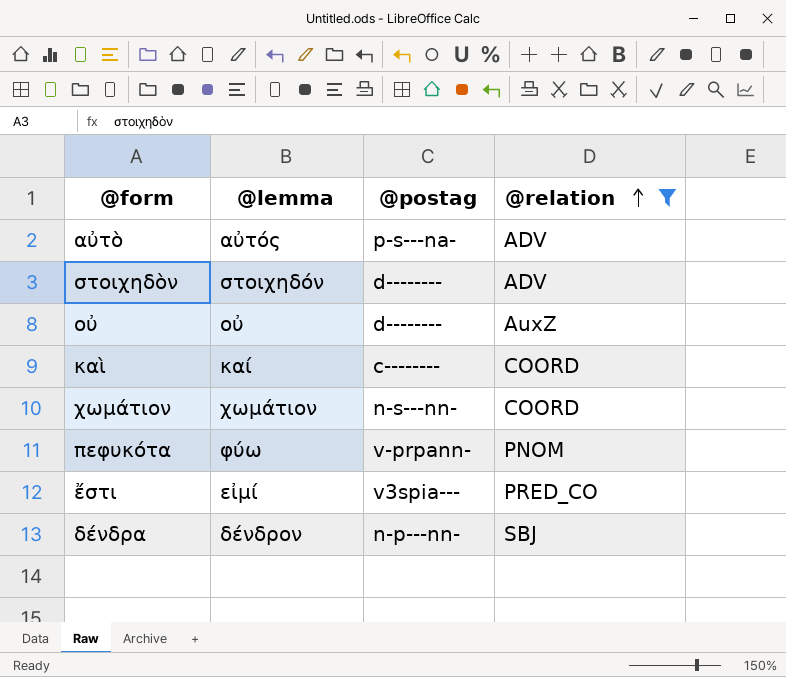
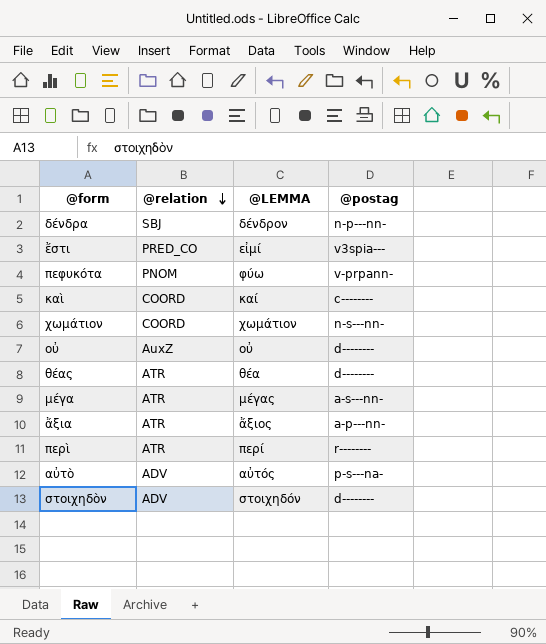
filter: @relation != ATR -> none
row order: @relation ascending -> @relation descending
column @relation | position: 4 -> 2
column name: @lemma -> @LEMMA

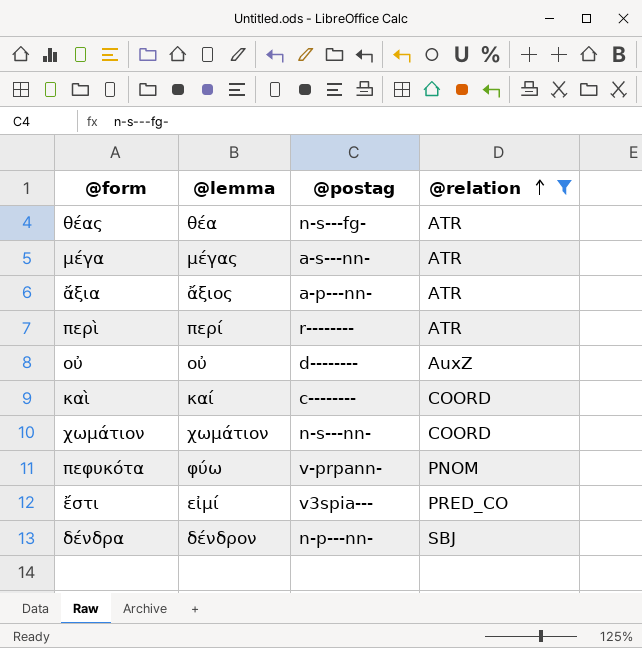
filter: none -> @relation != ADV
row order: @relation descending -> @relation ascending
column name: @LEMMA -> @lemma
column @relation | position: 2 -> 4
θέας | @postag: d-------- -> n-s---fg-

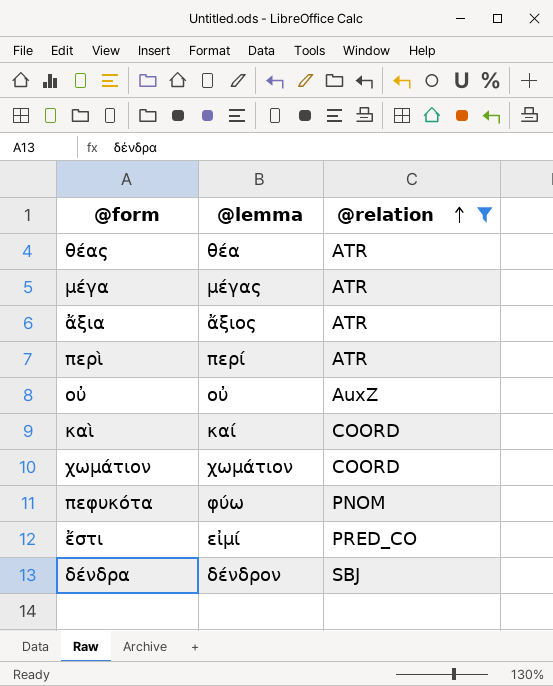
column @postag | position: 3 -> none

